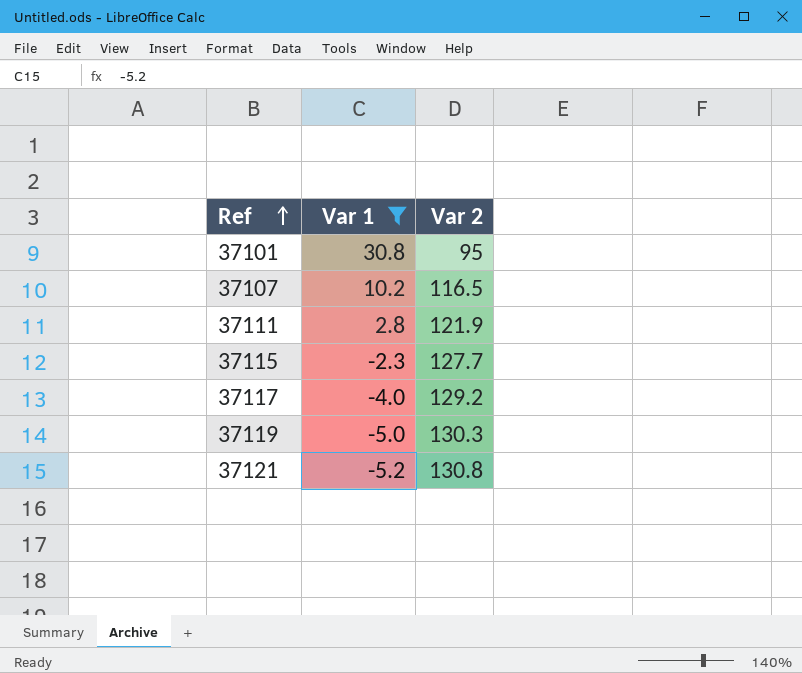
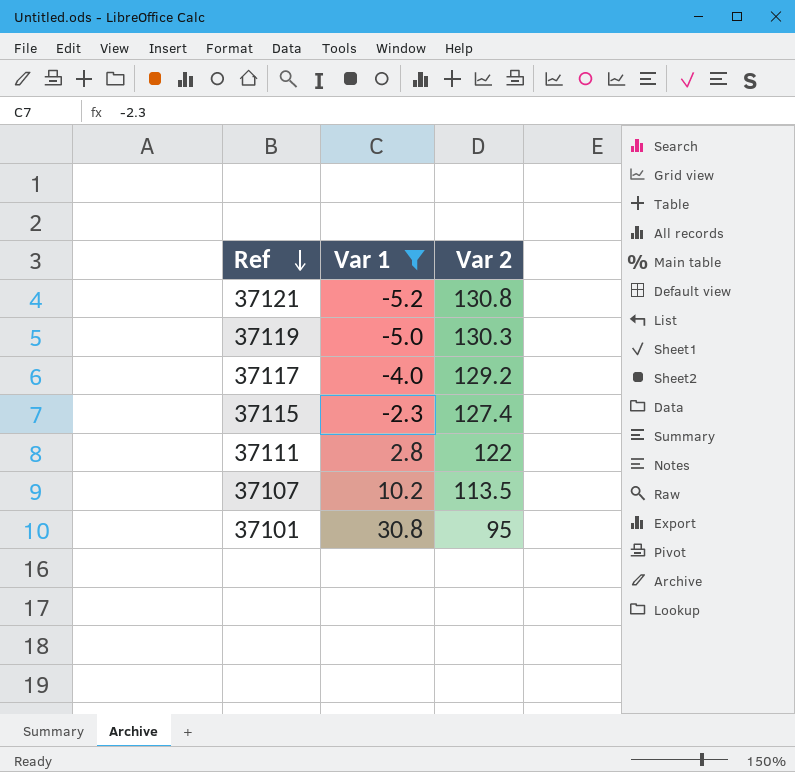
row order: Ref ascending -> Ref descending
37115 | Var 2: 127.7 -> 127.4
37111 | Var 2: 121.9 -> 122
37107 | Var 2: 116.5 -> 113.5

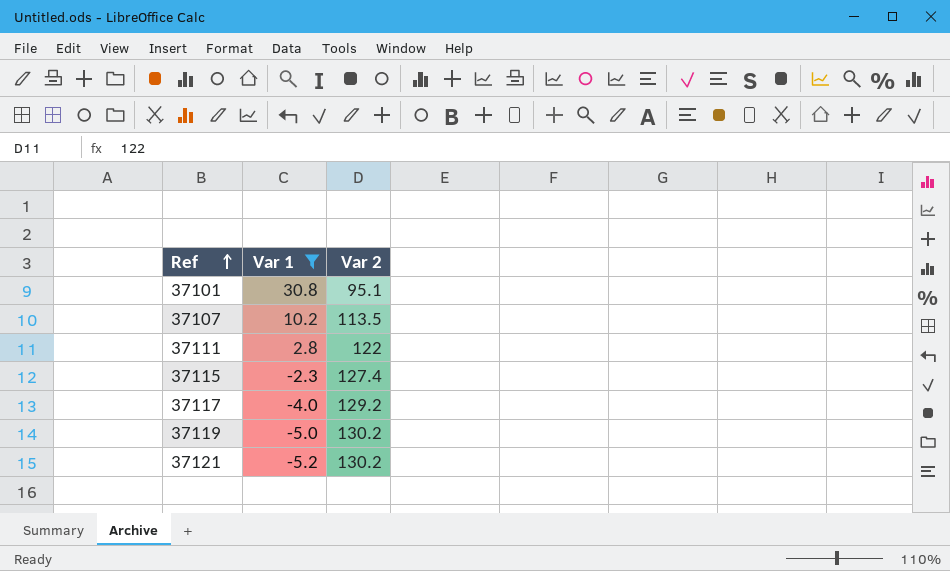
row order: Ref descending -> Ref ascending
37101 | Var 2: 95 -> 95.1
37119 | Var 2: 130.3 -> 130.2
37121 | Var 2: 130.8 -> 130.2

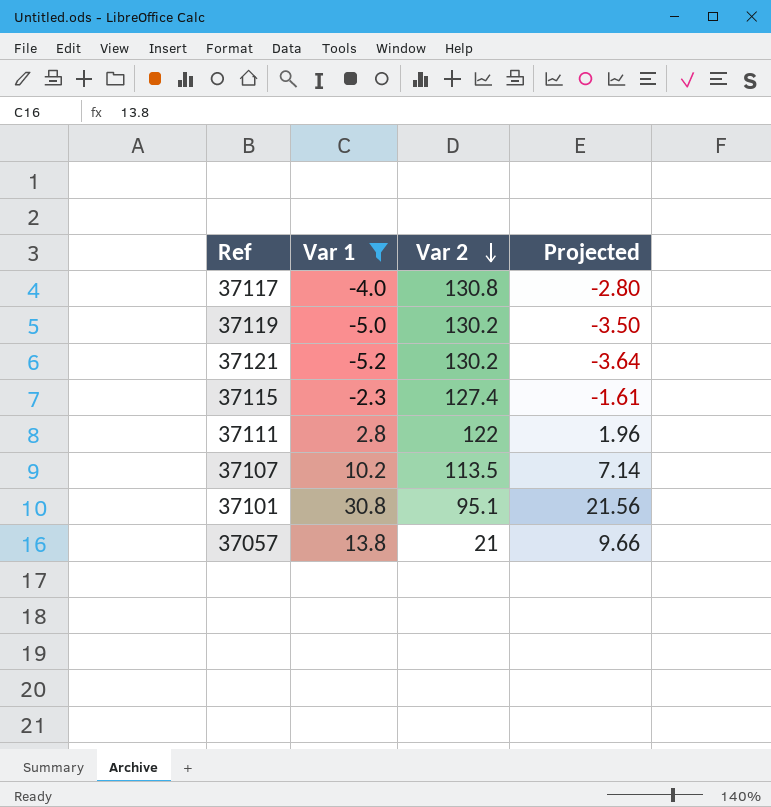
row order: Ref ascending -> Var 2 descending
column Projected | formula: none -> [Var 1] * 0.7
37117 | Var 2: 129.2 -> 130.8
row 37057: none -> 13.8 | 21 | 9.66

